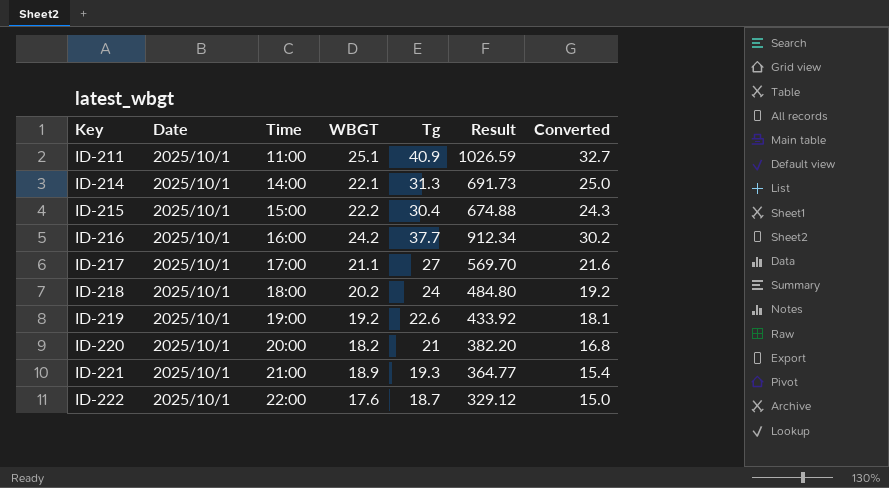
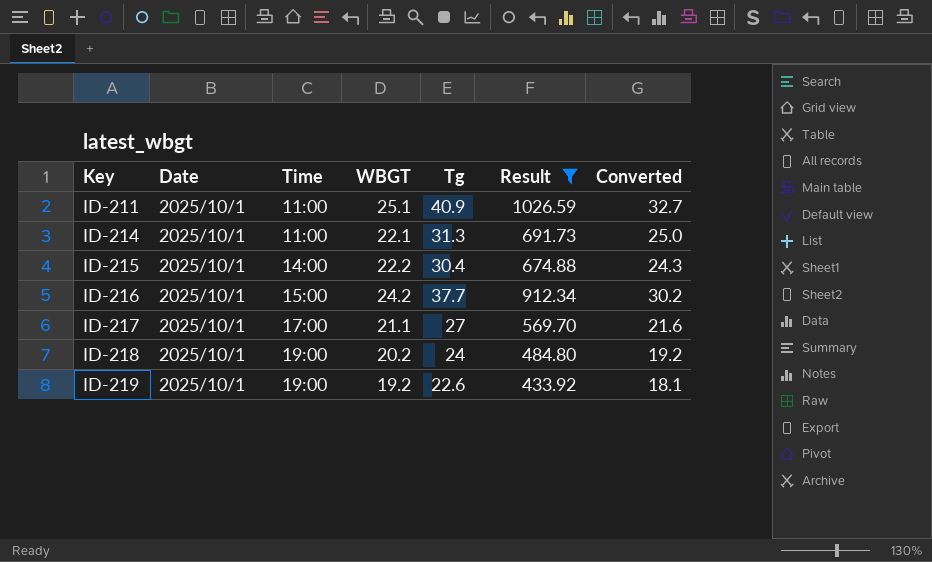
filter: none -> Result >= 433.92
ID-214 | Time: 14:00 -> 11:00
ID-215 | Time: 15:00 -> 14:00
ID-216 | Time: 16:00 -> 15:00
ID-218 | Time: 18:00 -> 19:00

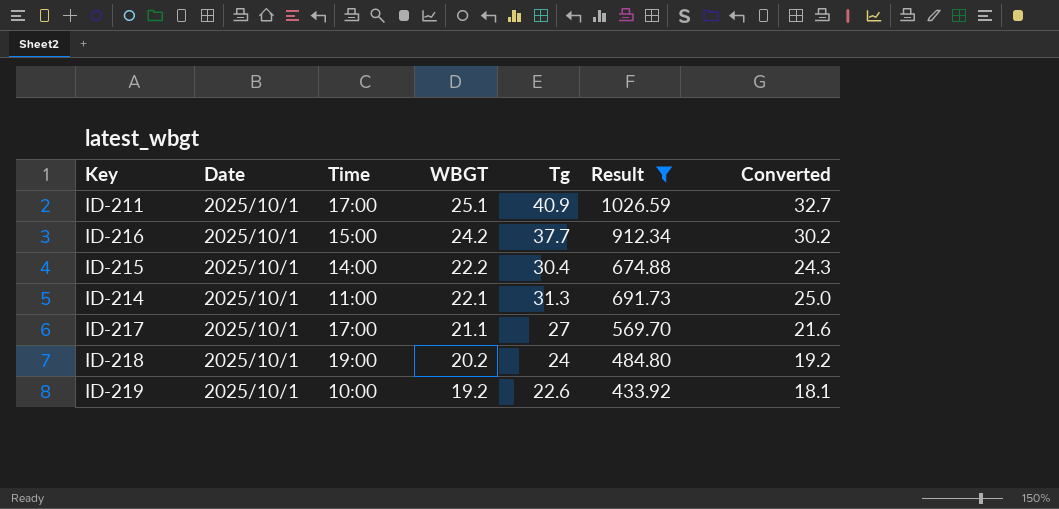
row order: Key ascending -> WBGT descending
ID-211 | Time: 11:00 -> 17:00
ID-219 | Time: 19:00 -> 10:00

